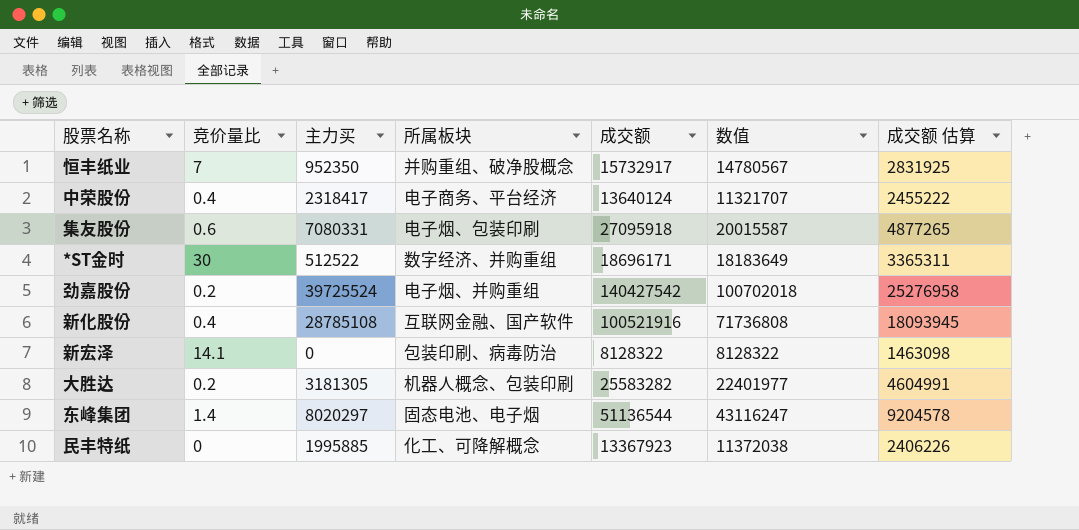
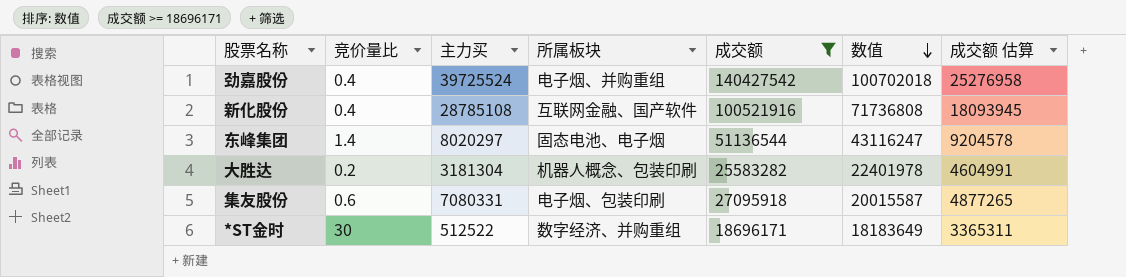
filter: none -> 成交额 >= 18696171
row order: none -> 数值 descending
劲嘉股份 | 竞价量比: 0.2 -> 0.4
大胜达 | 主力买: 3181305 -> 3181304
大胜达 | 数值: 22401977 -> 22401978

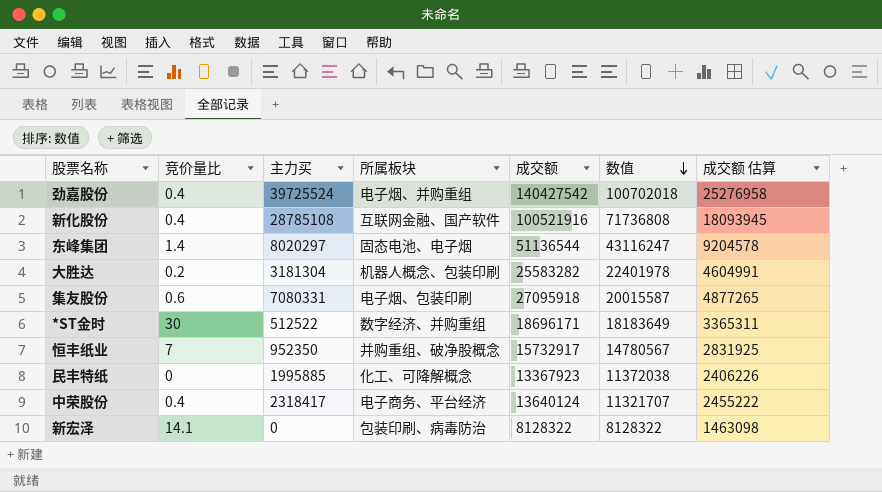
filter: 成交额 >= 18696171 -> none

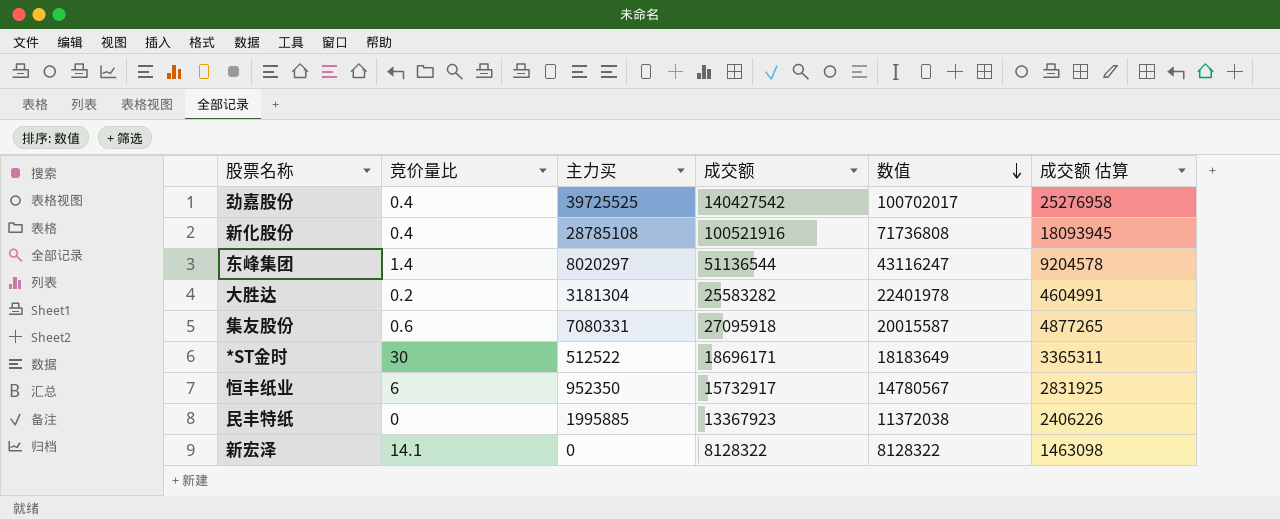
column 所属板块 | position: 4 -> none
row 中荣股份: 0.4 | 2318417 | 电子商务、平台经济 | 13640124 | 11321707 | 2455222 -> none
劲嘉股份 | 主力买: 39725524 -> 39725525
劲嘉股份 | 数值: 100702018 -> 100702017
恒丰纸业 | 竞价量比: 7 -> 6

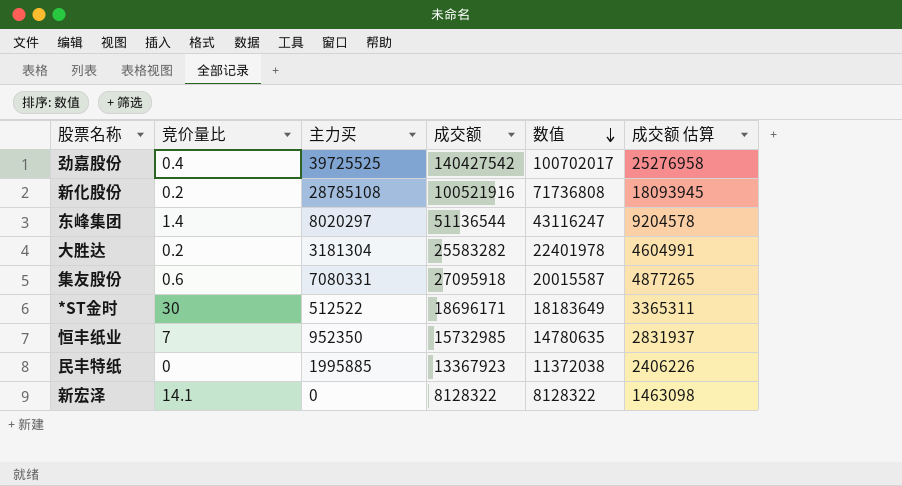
新化股份 | 竞价量比: 0.4 -> 0.2
恒丰纸业 | 竞价量比: 6 -> 7
恒丰纸业 | 成交额: 15732917 -> 15732985
恒丰纸业 | 数值: 14780567 -> 14780635
恒丰纸业 | 成交额 估算: 2831925 -> 2831937

